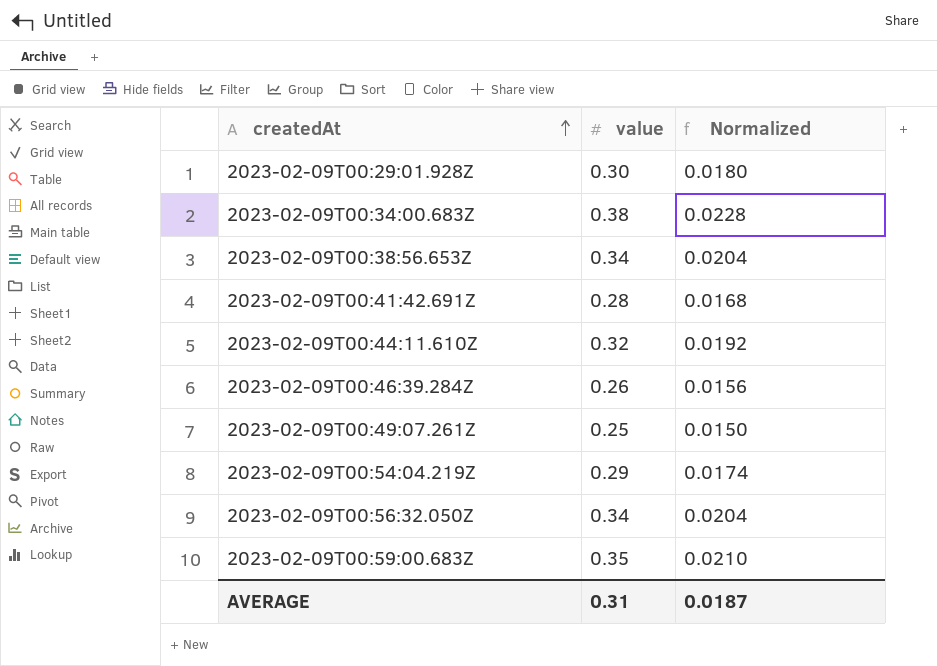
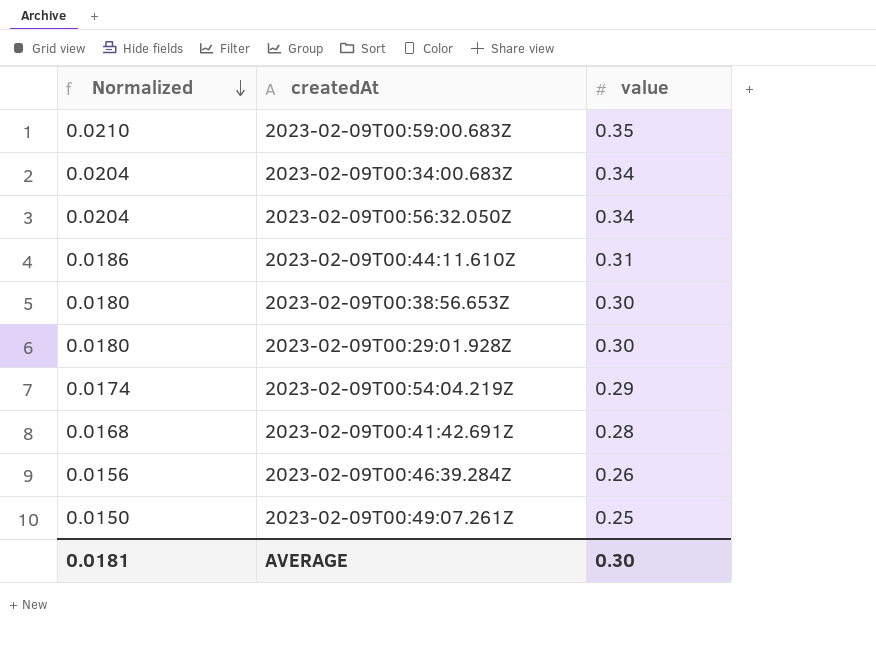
row order: createdAt ascending -> Normalized descending
column Normalized | position: 3 -> 1
2023-02-09T00:34:00.683Z | Normalized: 0.0228 -> 0.0204
2023-02-09T00:34:00.683Z | value: 0.38 -> 0.34
2023-02-09T00:44:11.610Z | Normalized: 0.0192 -> 0.0186
2023-02-09T00:44:11.610Z | value: 0.32 -> 0.31
2023-02-09T00:38:56.653Z | Normalized: 0.0204 -> 0.0180
2023-02-09T00:38:56.653Z | value: 0.34 -> 0.30
AVERAGE | Normalized: 0.0187 -> 0.0181
AVERAGE | value: 0.31 -> 0.30

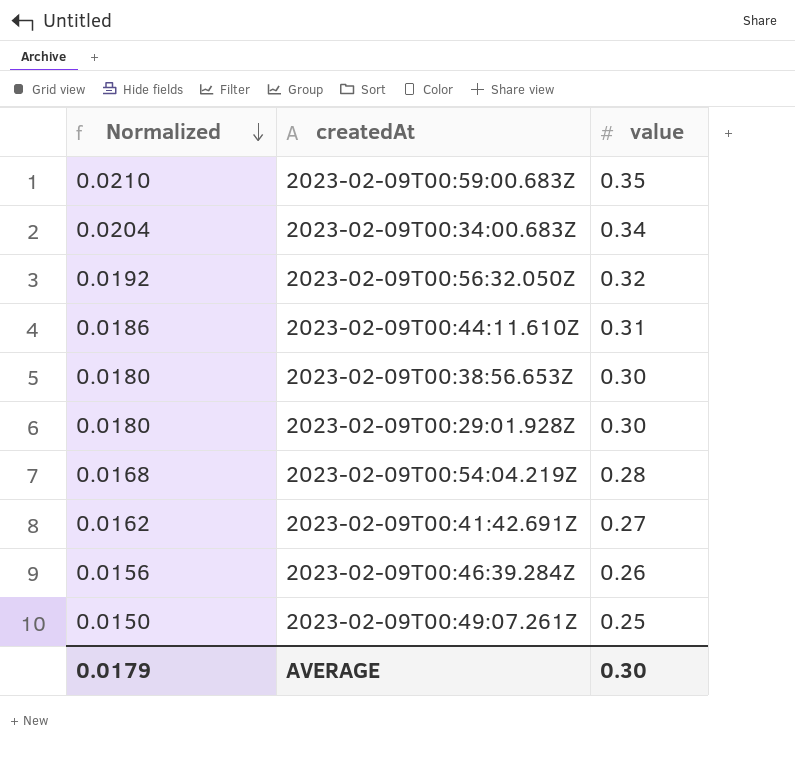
2023-02-09T00:56:32.050Z | Normalized: 0.0204 -> 0.0192
2023-02-09T00:56:32.050Z | value: 0.34 -> 0.32
2023-02-09T00:54:04.219Z | Normalized: 0.0174 -> 0.0168
2023-02-09T00:54:04.219Z | value: 0.29 -> 0.28
2023-02-09T00:41:42.691Z | Normalized: 0.0168 -> 0.0162
2023-02-09T00:41:42.691Z | value: 0.28 -> 0.27
AVERAGE | Normalized: 0.0181 -> 0.0179

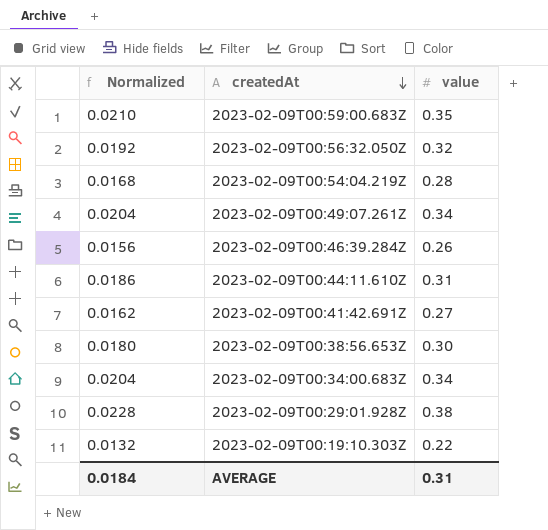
row order: Normalized descending -> createdAt descending
2023-02-09T00:49:07.261Z | Normalized: 0.0150 -> 0.0204
2023-02-09T00:49:07.261Z | value: 0.25 -> 0.34
2023-02-09T00:29:01.928Z | Normalized: 0.0180 -> 0.0228
2023-02-09T00:29:01.928Z | value: 0.30 -> 0.38
row 2023-02-09T00:19:10.303Z: none -> 0.0132 | 0.22
AVERAGE | Normalized: 0.0179 -> 0.0184
AVERAGE | value: 0.30 -> 0.31

